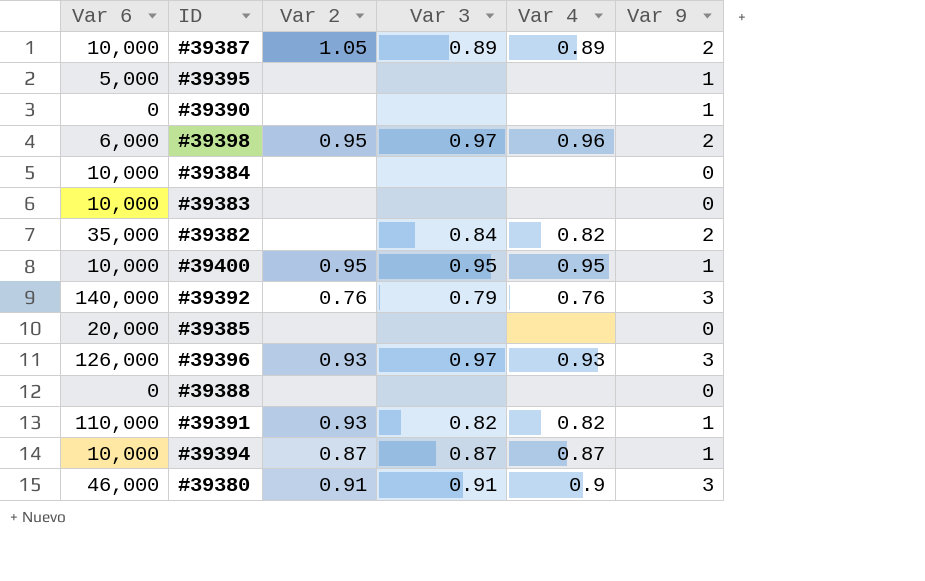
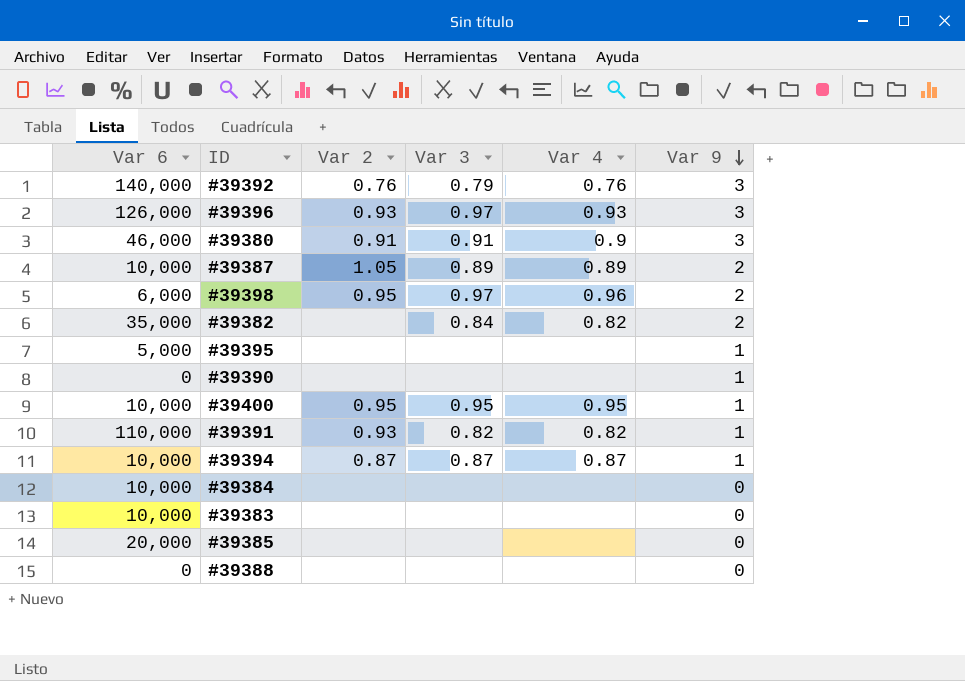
row order: none -> Var 9 descending

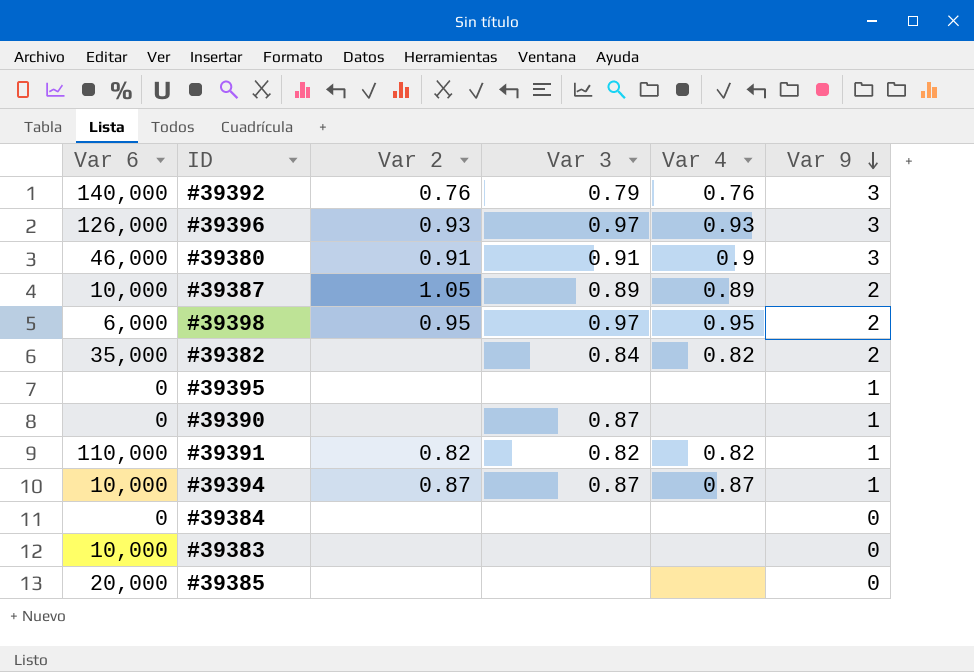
row #39400: 10,000 | 0.95 | 0.95 | 0.95 | 1 -> none
row #39388: 0 | none | none | none | 0 -> none
#39398 | Var 4: 0.96 -> 0.95
#39395 | Var 6: 5,000 -> 0
#39390 | Var 3: none -> 0.87
#39391 | Var 2: 0.93 -> 0.82
#39384 | Var 6: 10,000 -> 0

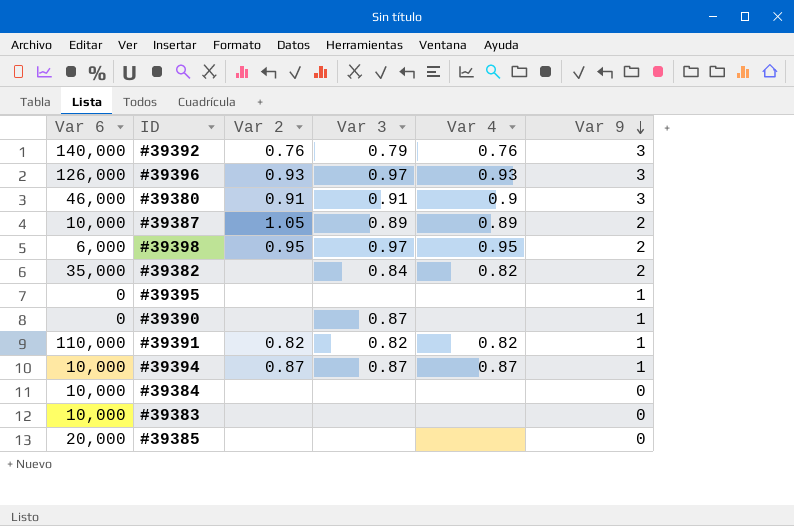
#39384 | Var 6: 0 -> 10,000

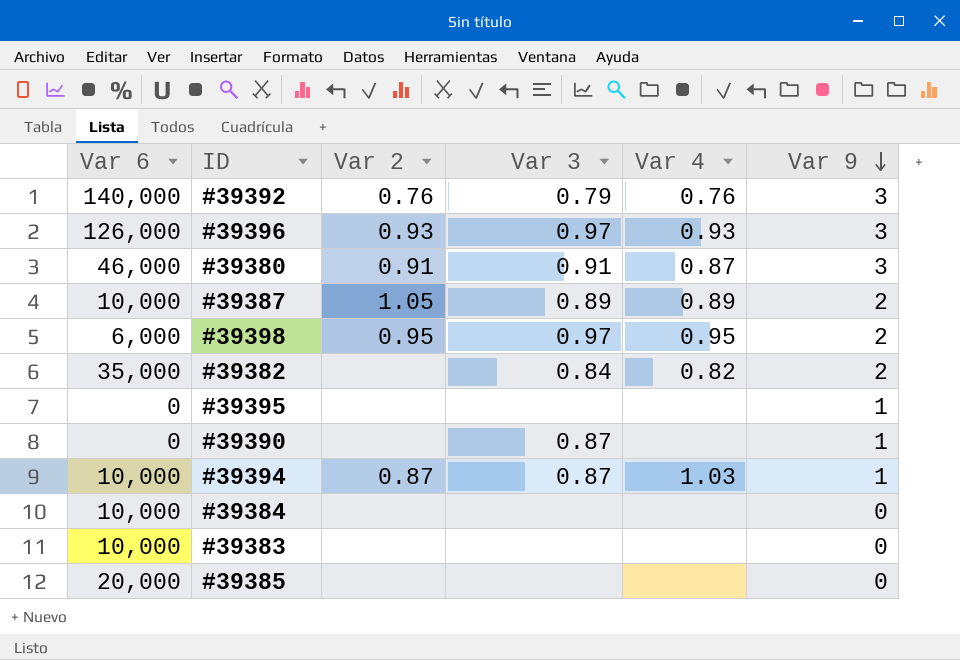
row #39391: 110,000 | 0.82 | 0.82 | 0.82 | 1 -> none
#39380 | Var 4: 0.9 -> 0.87
#39394 | Var 4: 0.87 -> 1.03

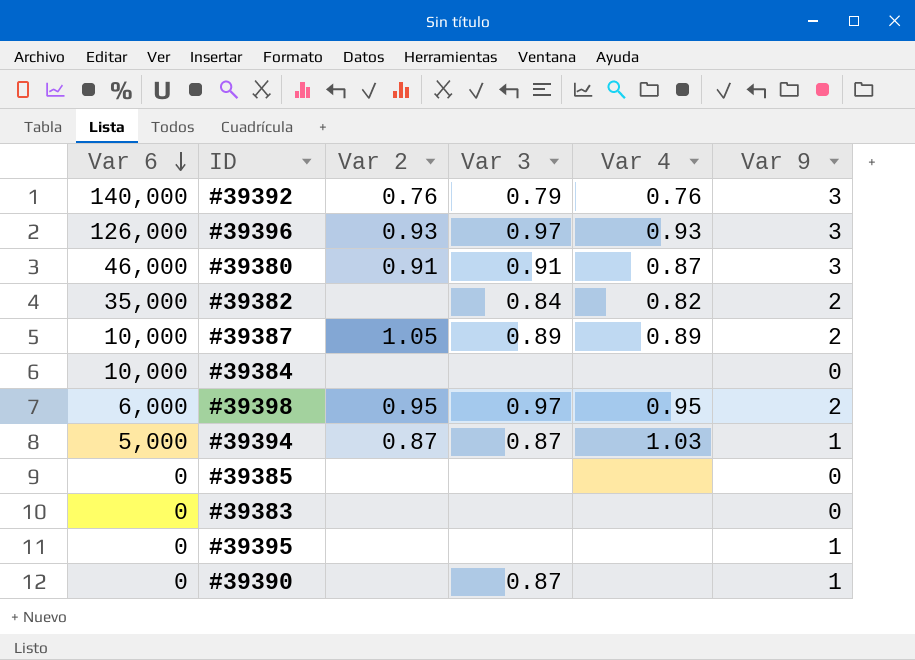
row order: Var 9 descending -> Var 6 descending
#39394 | Var 6: 10,000 -> 5,000
#39385 | Var 6: 20,000 -> 0
#39383 | Var 6: 10,000 -> 0

